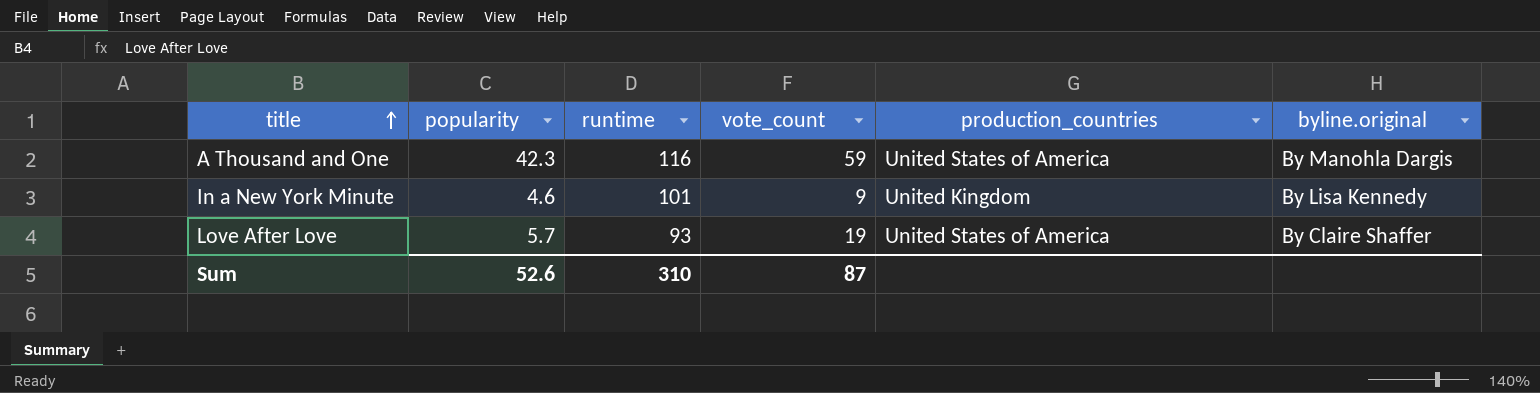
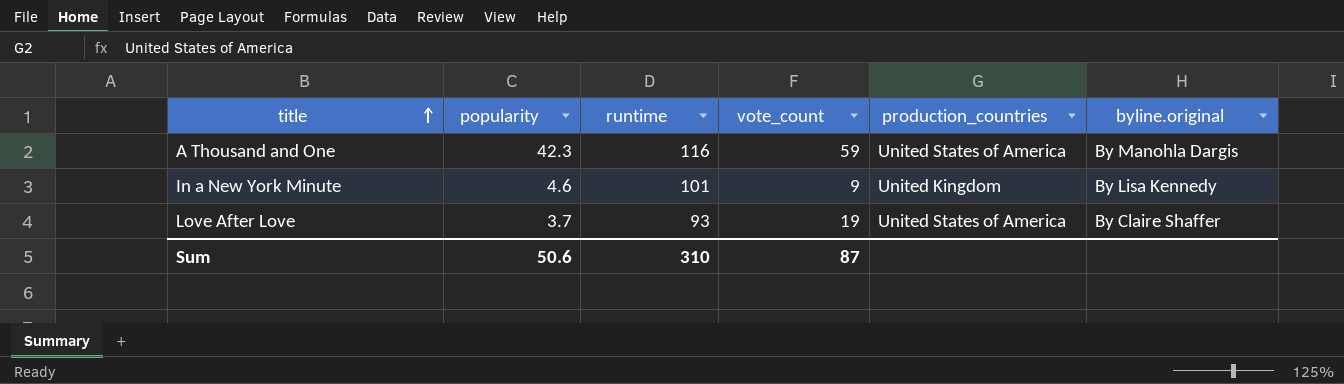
Love After Love | popularity: 5.7 -> 3.7
Sum | popularity: 52.6 -> 50.6

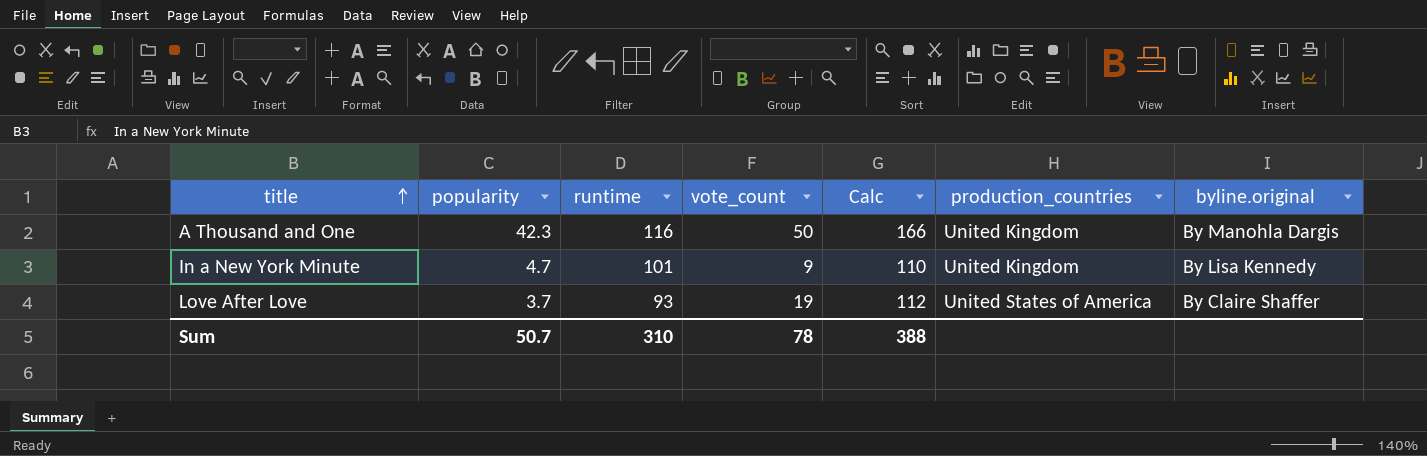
column Calc | formula: none -> [runtime] + [vote_count]
A Thousand and One | vote_count: 59 -> 50
A Thousand and One | production_countries: United States of America -> United Kingdom
In a New York Minute | popularity: 4.6 -> 4.7
Sum | popularity: 50.6 -> 50.7
Sum | vote_count: 87 -> 78

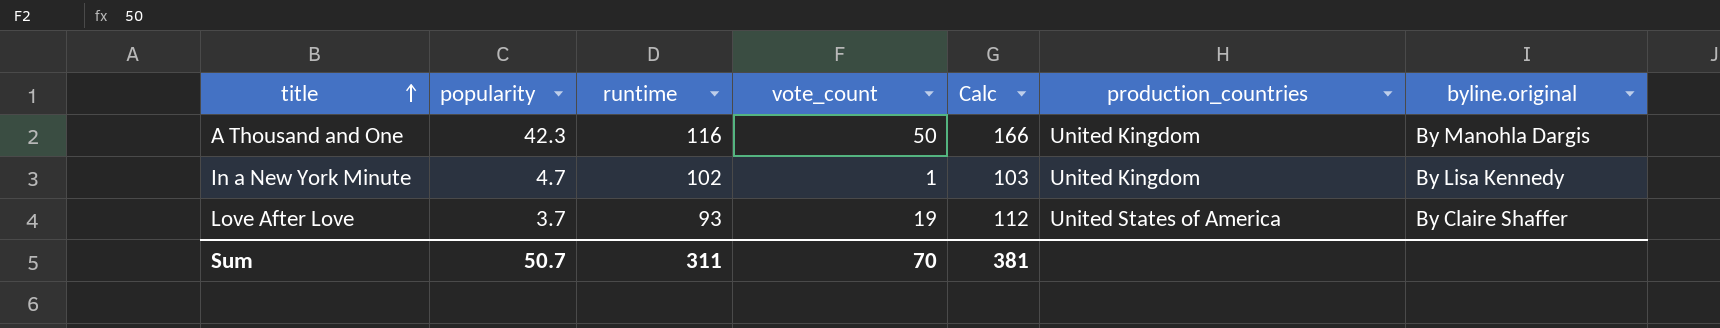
In a New York Minute | runtime: 101 -> 102
In a New York Minute | vote_count: 9 -> 1
In a New York Minute | Calc: 110 -> 103
Sum | runtime: 310 -> 311
Sum | vote_count: 78 -> 70
Sum | Calc: 388 -> 381

